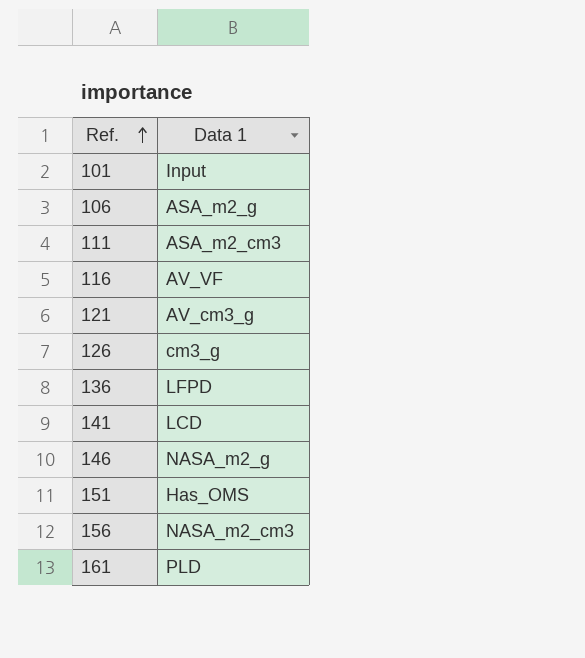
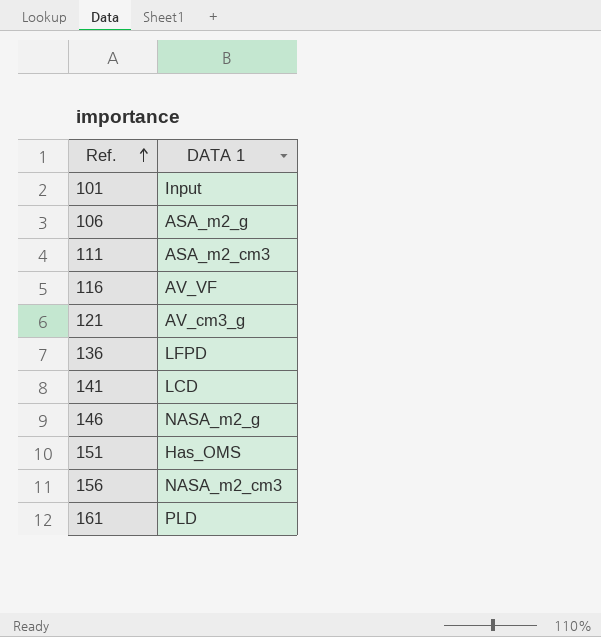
column name: Data 1 -> DATA 1
row 126: cm3_g -> none

